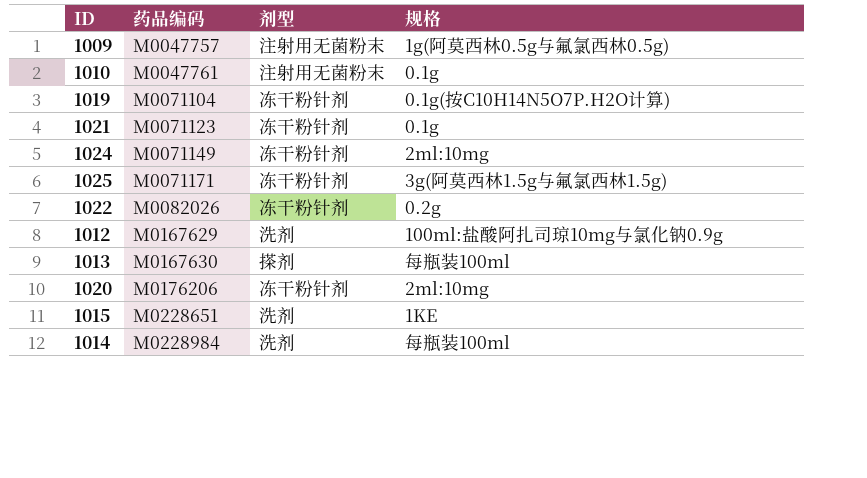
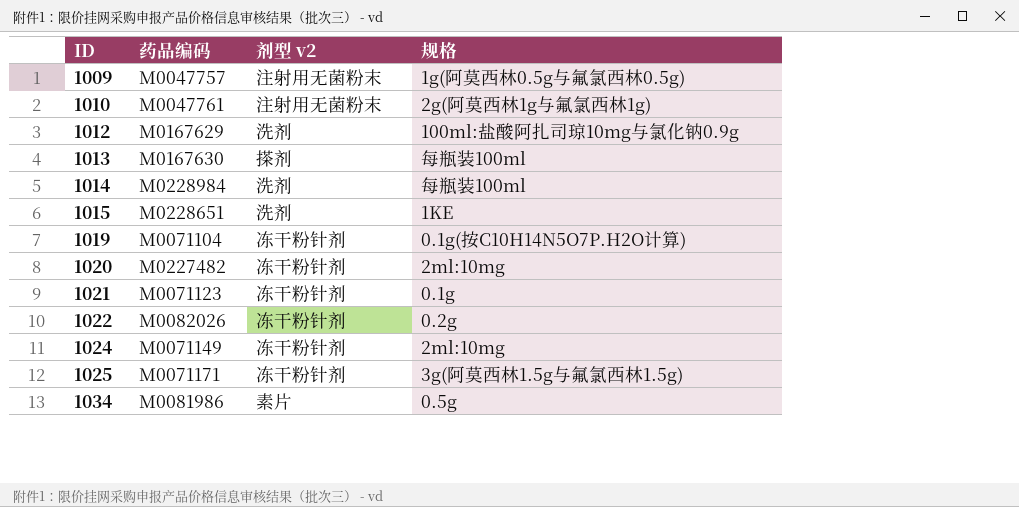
row order: 药品编码 ascending -> ID ascending
column name: 剂型 -> 剂型 v2
1010 | 规格: 0.1g -> 2g(阿莫西林1g与氟氯西林1g)
1020 | 药品编码: M0176206 -> M0227482
row 1034: none -> M0081986 | 素片 | 0.5g

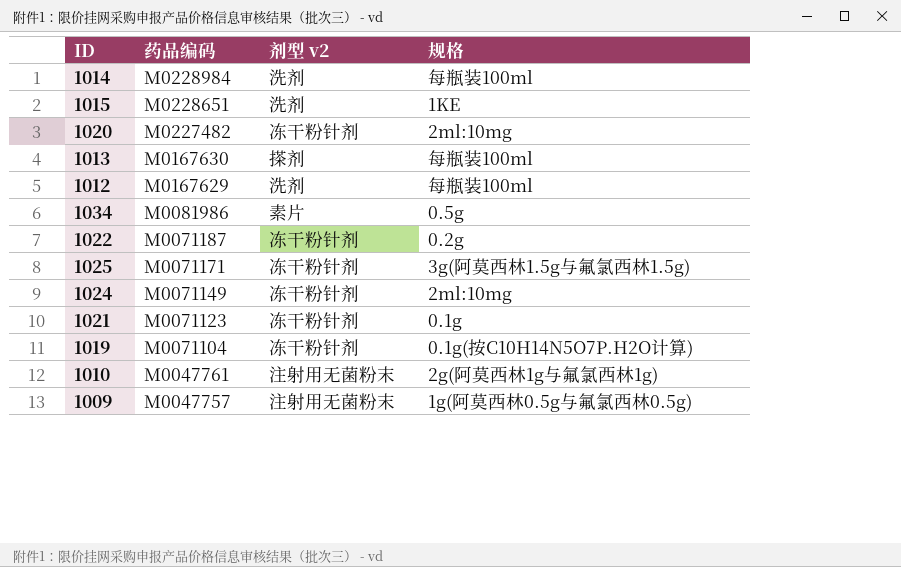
row order: ID ascending -> 药品编码 descending
1012 | 规格: 100ml:盐酸阿扎司琼10mg与氯化钠0.9g -> 每瓶装100ml
1022 | 药品编码: M0082026 -> M0071187

